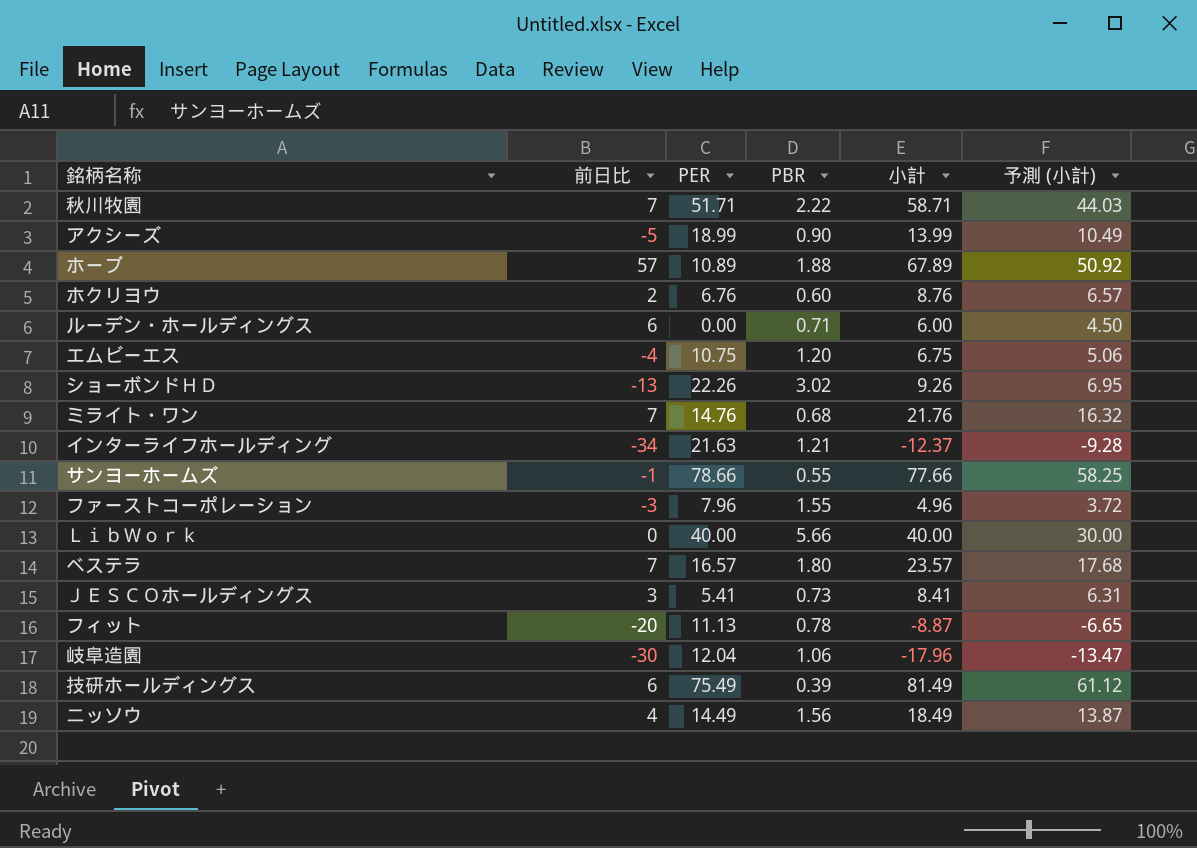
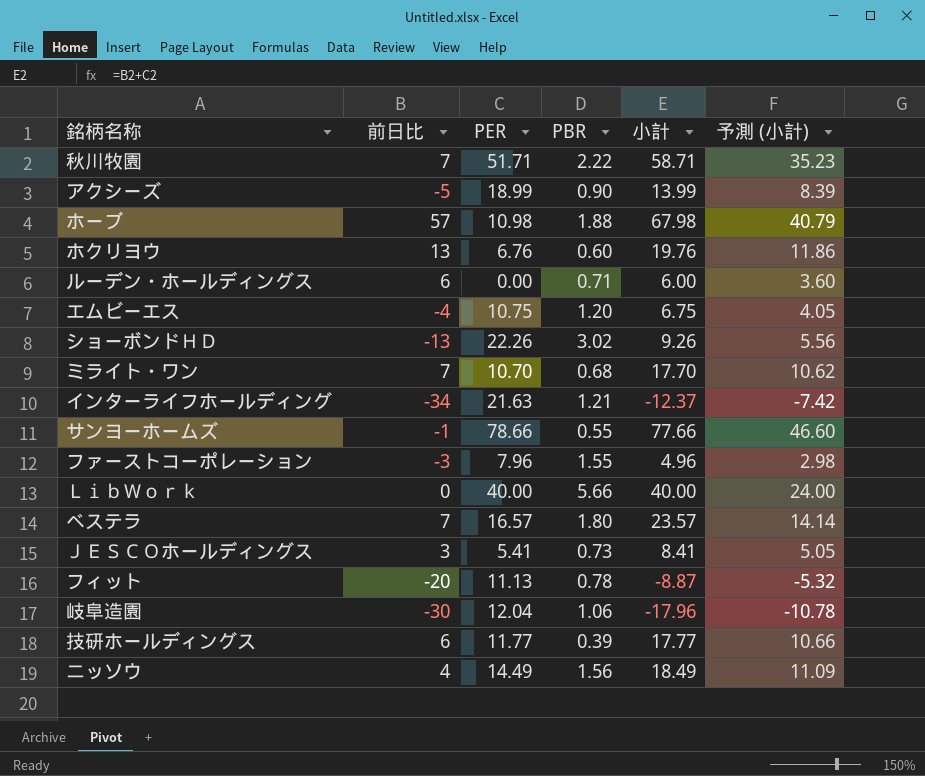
column 予測 (小計) | formula: [小計] * 0.75 -> [小計] * 0.6
ホーブ | PER: 10.89 -> 10.98
ホーブ | 小計: 67.89 -> 67.98
ホクリヨウ | 前日比: 2 -> 13
ホクリヨウ | 小計: 8.76 -> 19.76
ミライト・ワン | PER: 14.76 -> 10.70
ミライト・ワン | 小計: 21.76 -> 17.70
技研ホールディングス | PER: 75.49 -> 11.77
技研ホールディングス | 小計: 81.49 -> 17.77

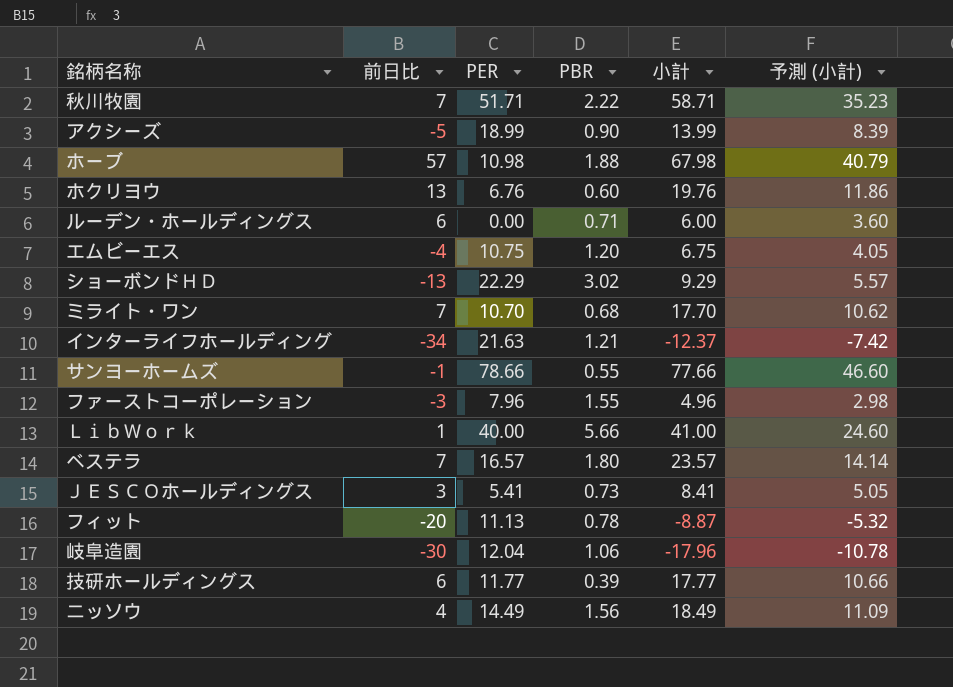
ショーボンドＨＤ | PER: 22.26 -> 22.29
ショーボンドＨＤ | 小計: 9.26 -> 9.29
ショーボンドＨＤ | 予測 (小計): 5.56 -> 5.57
ＬｉｂＷｏｒｋ | 前日比: 0 -> 1
ＬｉｂＷｏｒｋ | 小計: 40.00 -> 41.00
ＬｉｂＷｏｒｋ | 予測 (小計): 24.00 -> 24.60

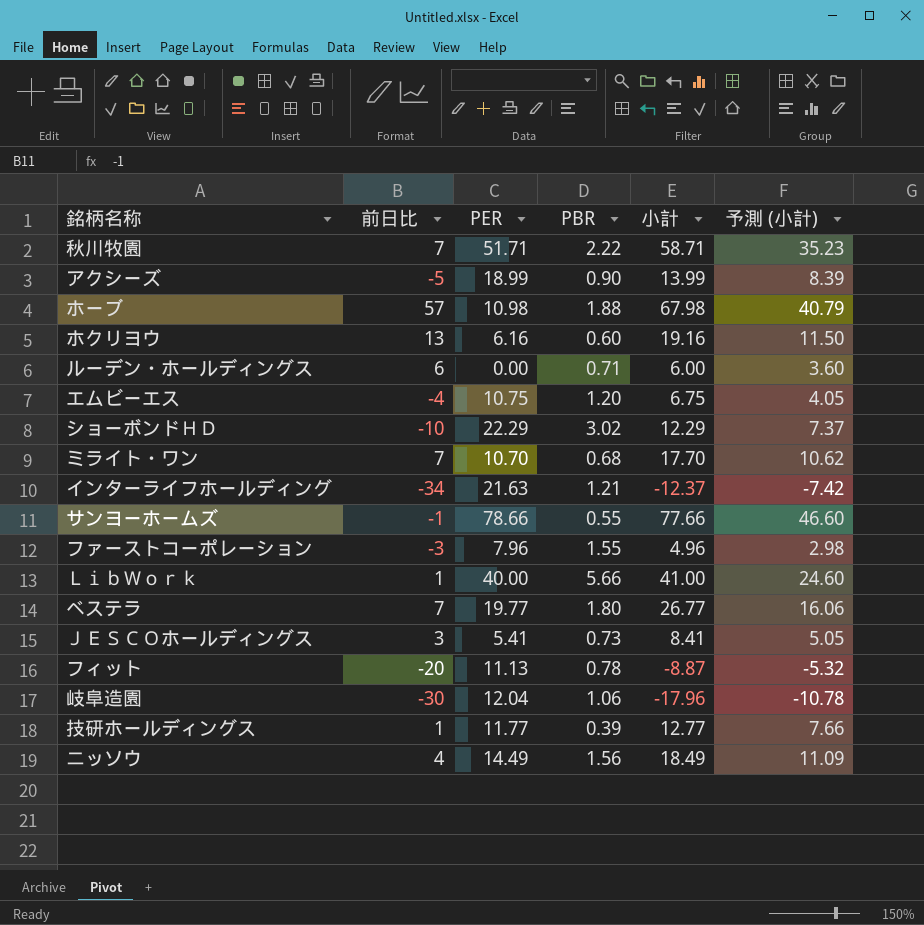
ホクリヨウ | PER: 6.76 -> 6.16
ホクリヨウ | 小計: 19.76 -> 19.16
ホクリヨウ | 予測 (小計): 11.86 -> 11.50
ショーボンドＨＤ | 前日比: -13 -> -10
ショーボンドＨＤ | 小計: 9.29 -> 12.29
ショーボンドＨＤ | 予測 (小計): 5.57 -> 7.37
ベステラ | PER: 16.57 -> 19.77
ベステラ | 小計: 23.57 -> 26.77
ベステラ | 予測 (小計): 14.14 -> 16.06
技研ホールディングス | 前日比: 6 -> 1
技研ホールディングス | 小計: 17.77 -> 12.77
技研ホールディングス | 予測 (小計): 10.66 -> 7.66

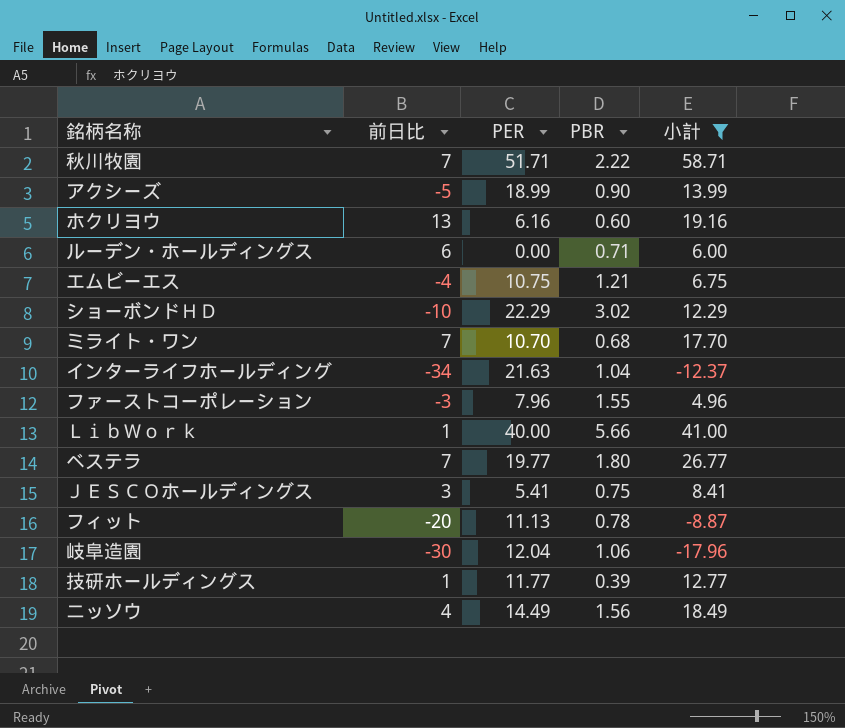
filter: none -> 小計 <= 58.71
column 予測 (小計) | formula: [小計] * 0.6 -> none
エムビーエス | PBR: 1.20 -> 1.21
インターライフホールディング | PBR: 1.21 -> 1.04
ＪＥＳＣＯホールディングス | PBR: 0.73 -> 0.75

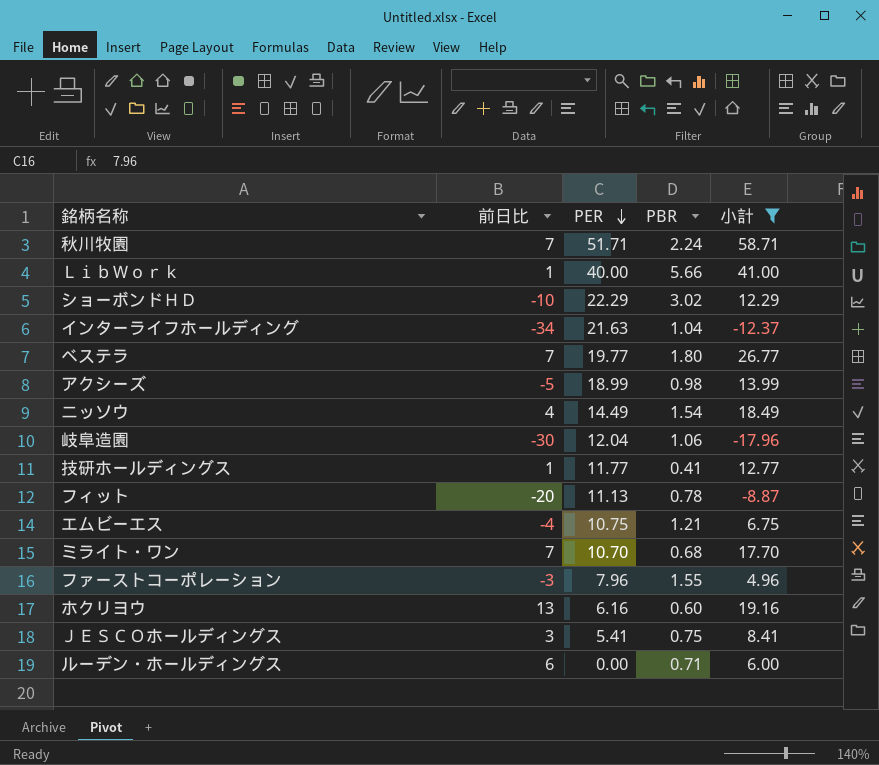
row order: none -> PER descending
秋川牧園 | PBR: 2.22 -> 2.24
アクシーズ | PBR: 0.90 -> 0.98
ニッソウ | PBR: 1.56 -> 1.54
技研ホールディングス | PBR: 0.39 -> 0.41

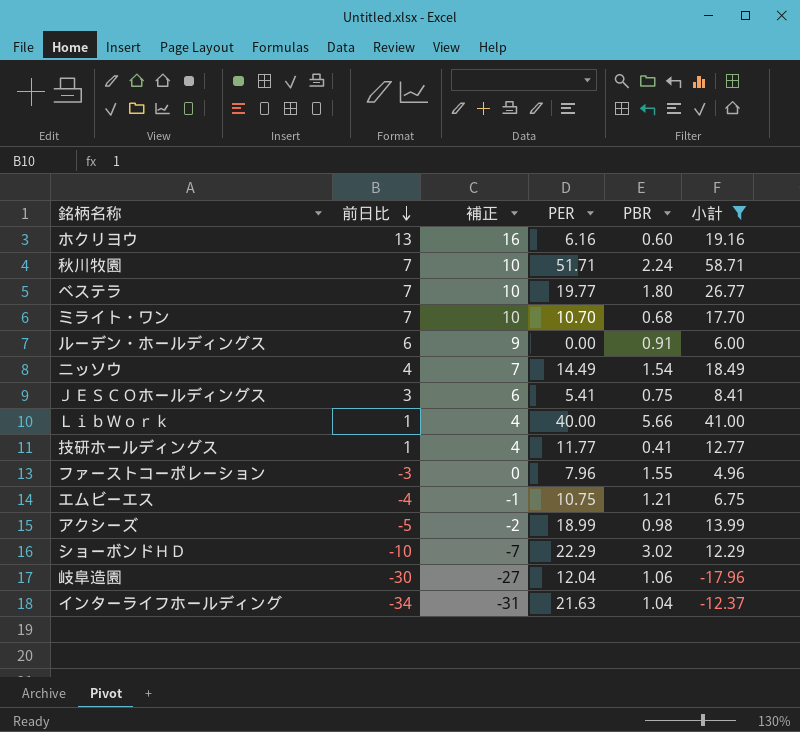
row order: PER descending -> 前日比 descending
column 補正 | formula: none -> [前日比] + 3
row フィット: -20 | 11.13 | 0.78 | -8.87 -> none
ルーデン・ホールディングス | PBR: 0.71 -> 0.91

